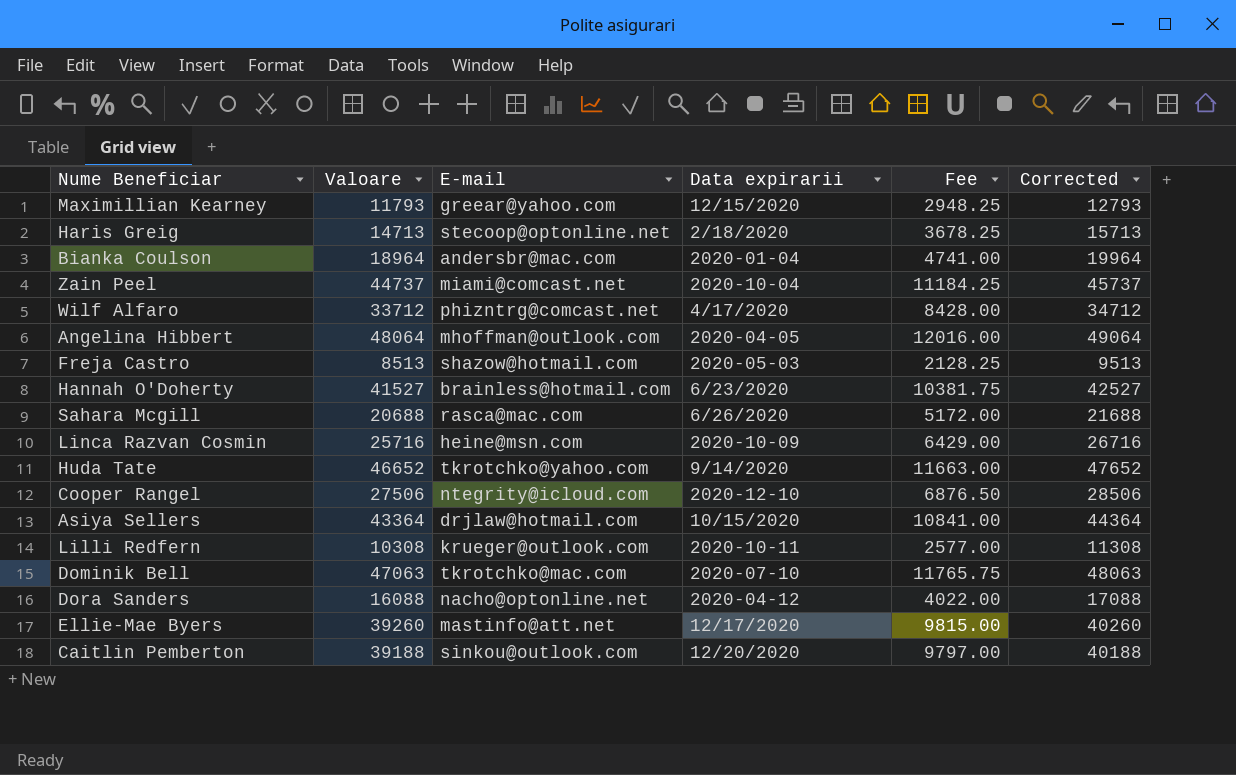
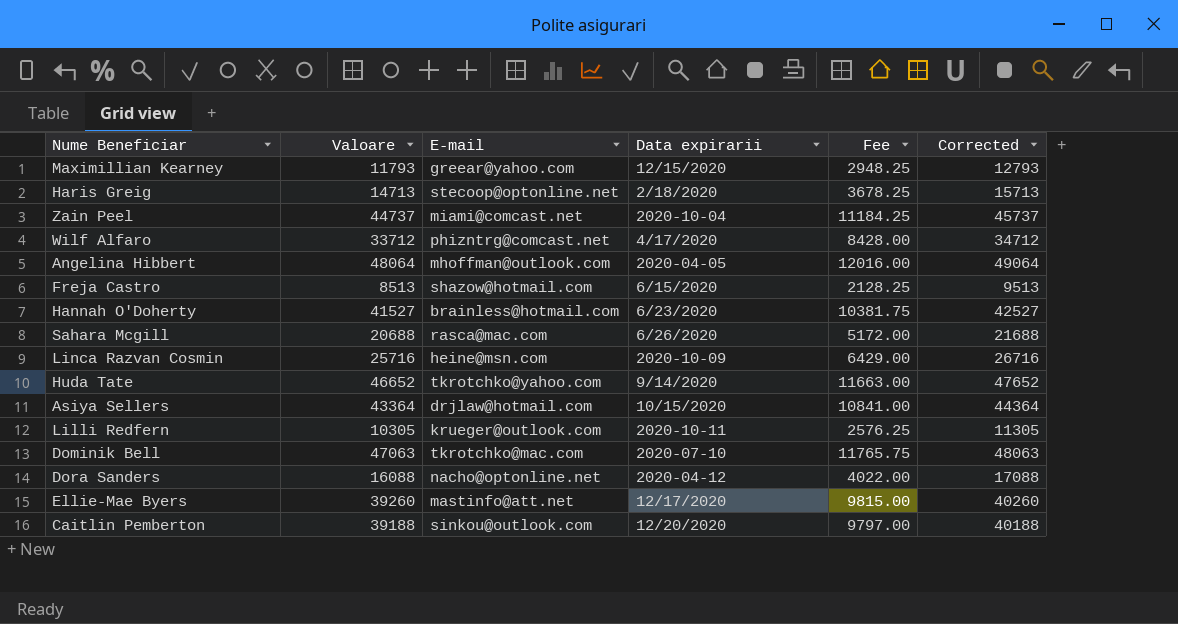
row Bianka Coulson: 18964 | andersbr@mac.com | 2020-01-04 | 4741.00 | 19964 -> none
row Cooper Rangel: 27506 | ntegrity@icloud.com | 2020-12-10 | 6876.50 | 28506 -> none
Freja Castro | Data expirarii: 2020-05-03 -> 6/15/2020
Lilli Redfern | Valoare: 10308 -> 10305
Lilli Redfern | Fee: 2577.00 -> 2576.25
Lilli Redfern | Corrected: 11308 -> 11305

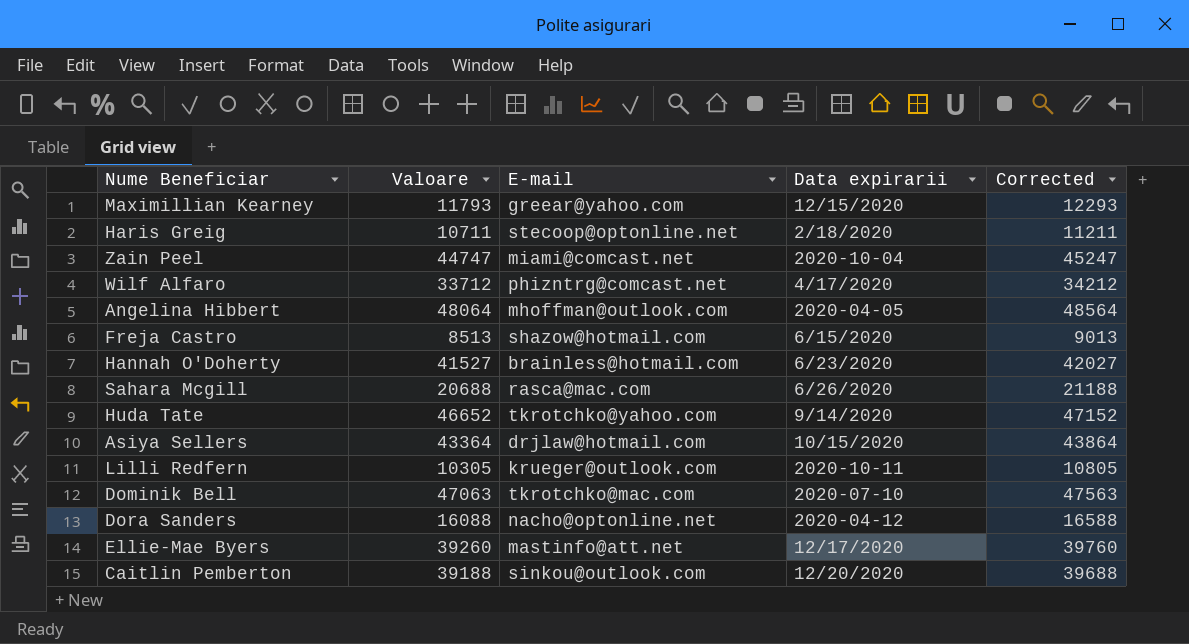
column Fee | formula: [Valoare] * 0.25 -> none
column Corrected | formula: [Valoare] + 1000 -> [Valoare] + 500
row Linca Razvan Cosmin: 25716 | heine@msn.com | 2020-10-09 | 6429.00 | 26716 -> none
Haris Greig | Valoare: 14713 -> 10711
Zain Peel | Valoare: 44737 -> 44747

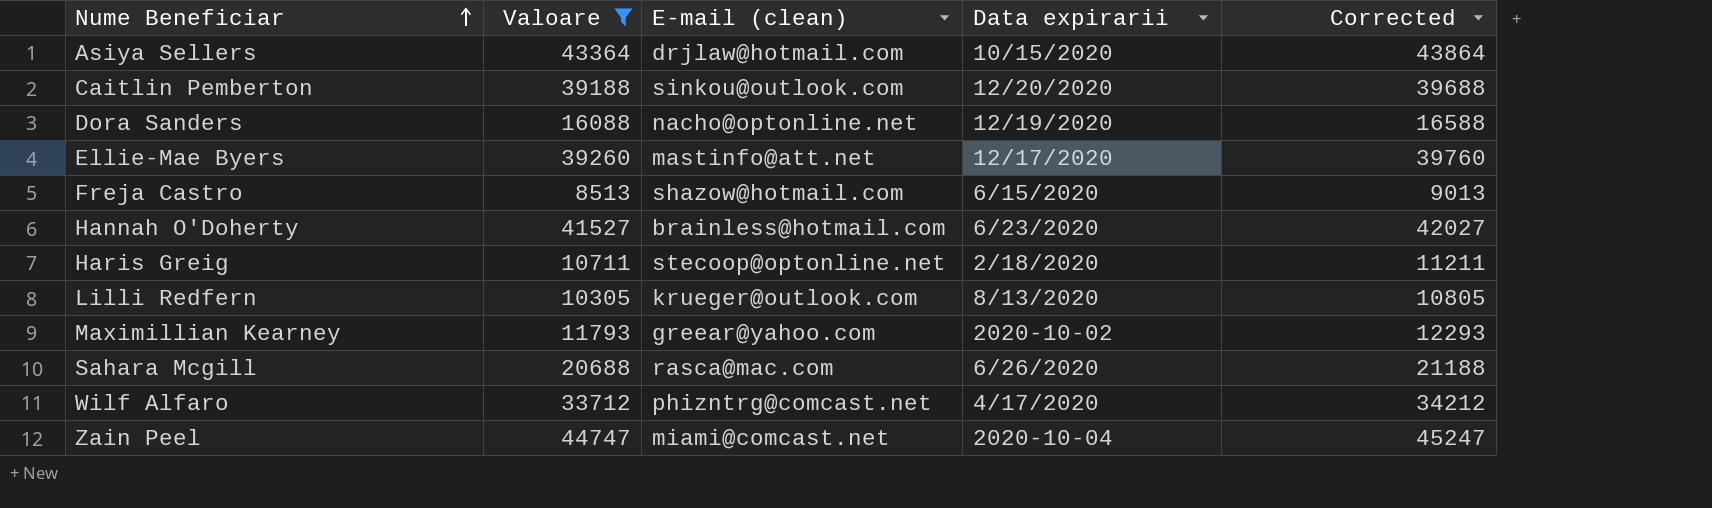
filter: none -> Valoare <= 44747
row order: none -> Nume Beneficiar ascending
column name: E-mail -> E-mail (clean)
Dora Sanders | Data expirarii: 2020-04-12 -> 12/19/2020
Lilli Redfern | Data expirarii: 2020-10-11 -> 8/13/2020
Maximillian Kearney | Data expirarii: 12/15/2020 -> 2020-10-02

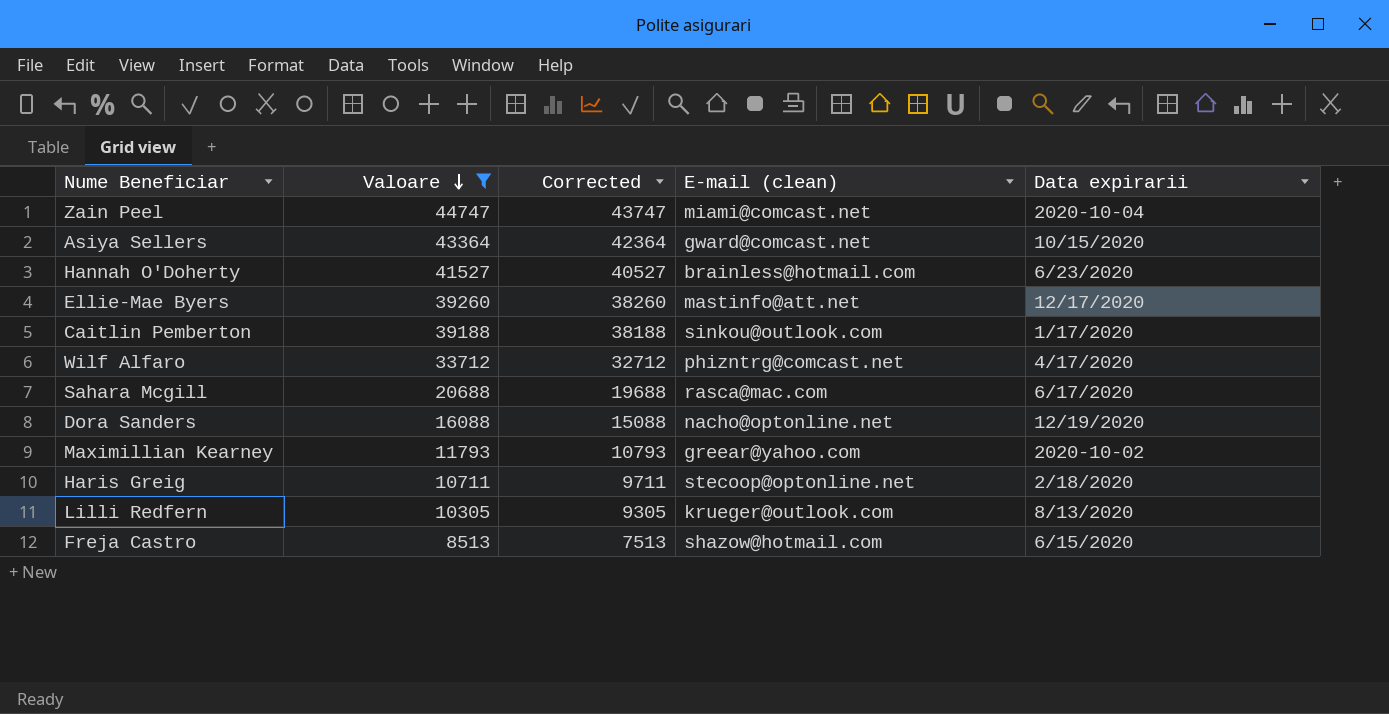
row order: Nume Beneficiar ascending -> Valoare descending
column Corrected | formula: [Valoare] + 500 -> [Valoare] - 1000
column Corrected | position: 5 -> 3
Asiya Sellers | E-mail (clean): drjlaw@hotmail.com -> gward@comcast.net
Caitlin Pemberton | Data expirarii: 12/20/2020 -> 1/17/2020
Sahara Mcgill | Data expirarii: 6/26/2020 -> 6/17/2020

